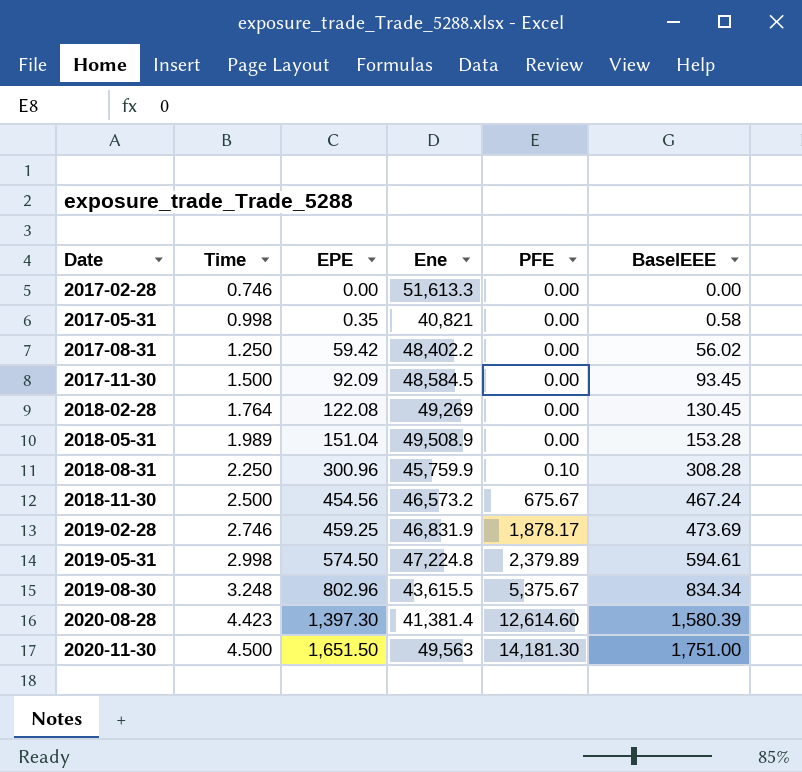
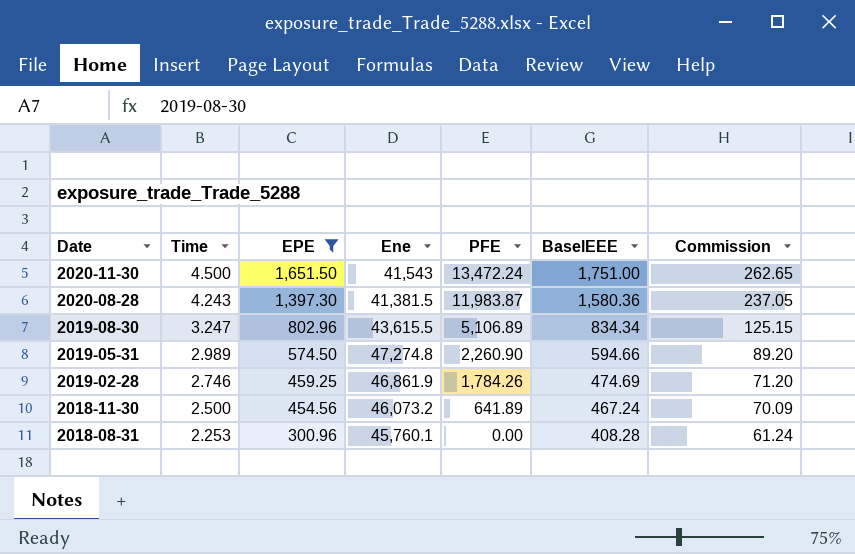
filter: none -> EPE >= 300.96
row order: Date ascending -> Date descending
column Commission | formula: none -> [BaselEEE] * 0.15
2020-11-30 | Ene: 49,563 -> 41,543
2020-11-30 | PFE: 14,181.30 -> 13,472.24
2020-08-28 | Time: 4.423 -> 4.243
2020-08-28 | Ene: 41,381.4 -> 41,381.5
2020-08-28 | PFE: 12,614.60 -> 11,983.87
2020-08-28 | BaselEEE: 1,580.39 -> 1,580.36
2019-08-30 | Time: 3.248 -> 3.247
2019-08-30 | PFE: 5,375.67 -> 5,106.89
2019-05-31 | Time: 2.998 -> 2.989
2019-05-31 | Ene: 47,224.8 -> 47,274.8
2019-05-31 | PFE: 2,379.89 -> 2,260.90
2019-05-31 | BaselEEE: 594.61 -> 594.66
2019-02-28 | Ene: 46,831.9 -> 46,861.9
2019-02-28 | PFE: 1,878.17 -> 1,784.26
2019-02-28 | BaselEEE: 473.69 -> 474.69
2018-11-30 | Ene: 46,573.2 -> 46,073.2
2018-11-30 | PFE: 675.67 -> 641.89
2018-08-31 | Time: 2.250 -> 2.253
2018-08-31 | Ene: 45,759.9 -> 45,760.1
2018-08-31 | PFE: 0.10 -> 0.00
2018-08-31 | BaselEEE: 308.28 -> 408.28

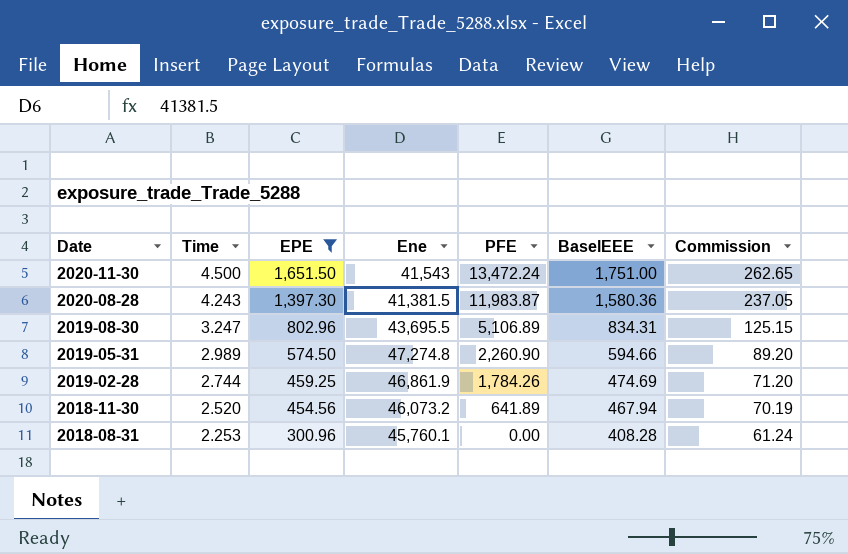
2019-08-30 | Ene: 43,615.5 -> 43,695.5
2019-08-30 | BaselEEE: 834.34 -> 834.31
2019-02-28 | Time: 2.746 -> 2.744
2018-11-30 | Time: 2.500 -> 2.520
2018-11-30 | BaselEEE: 467.24 -> 467.94
2018-11-30 | Commission: 70.09 -> 70.19

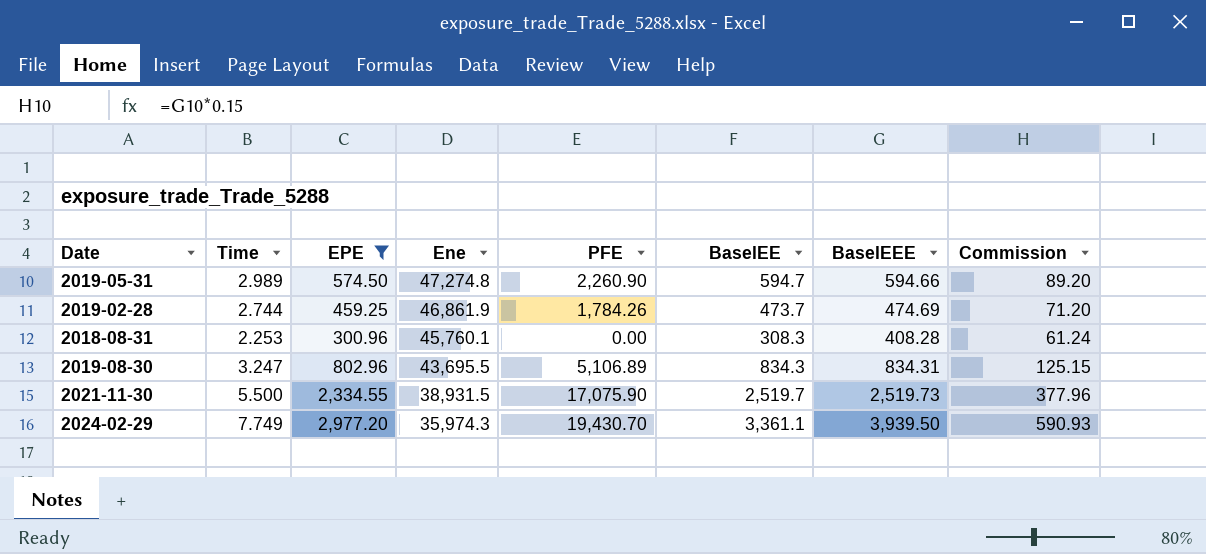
row order: Date descending -> Ene descending
column BaselEE | position: none -> 6
row 2020-11-30: 4.500 | 1,651.50 | 41,543 | 13,472.24 | 1,751.00 | 262.65 -> none
row 2020-08-28: 4.243 | 1,397.30 | 41,381.5 | 11,983.87 | 1,580.36 | 237.05 -> none
row 2018-11-30: 2.520 | 454.56 | 46,073.2 | 641.89 | 467.94 | 70.19 -> none
row 2021-11-30: none -> 5.500 | 2,334.55 | 38,931.5 | 17,075.90 | 2,519.7 | 2,519.73 | 377.96
row 2024-02-29: none -> 7.749 | 2,977.20 | 35,974.3 | 19,430.70 | 3,361.1 | 3,939.50 | 590.93

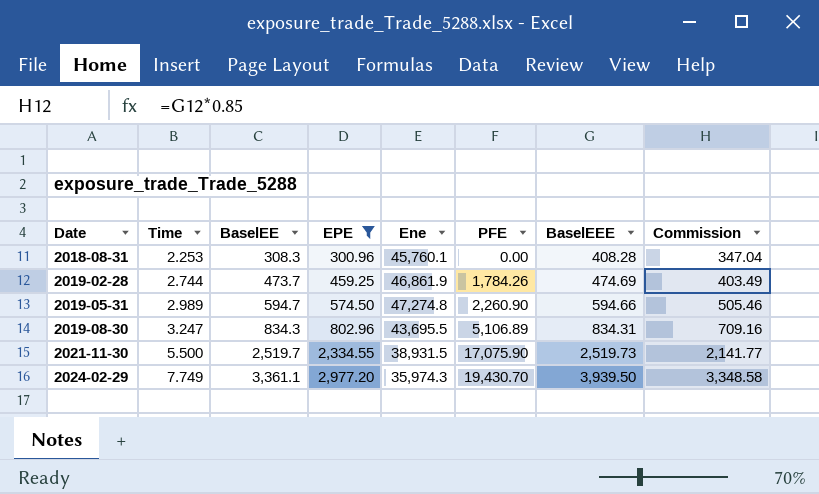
row order: Ene descending -> Date ascending
column BaselEE | position: 6 -> 3
column Commission | formula: [BaselEEE] * 0.15 -> [BaselEEE] * 0.85

